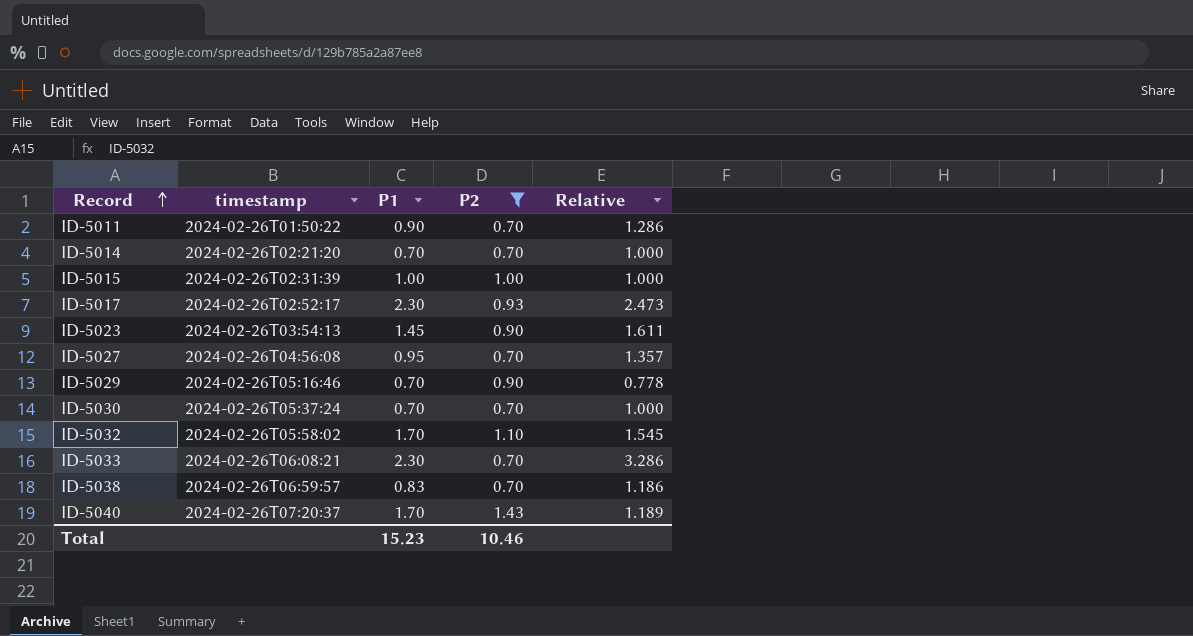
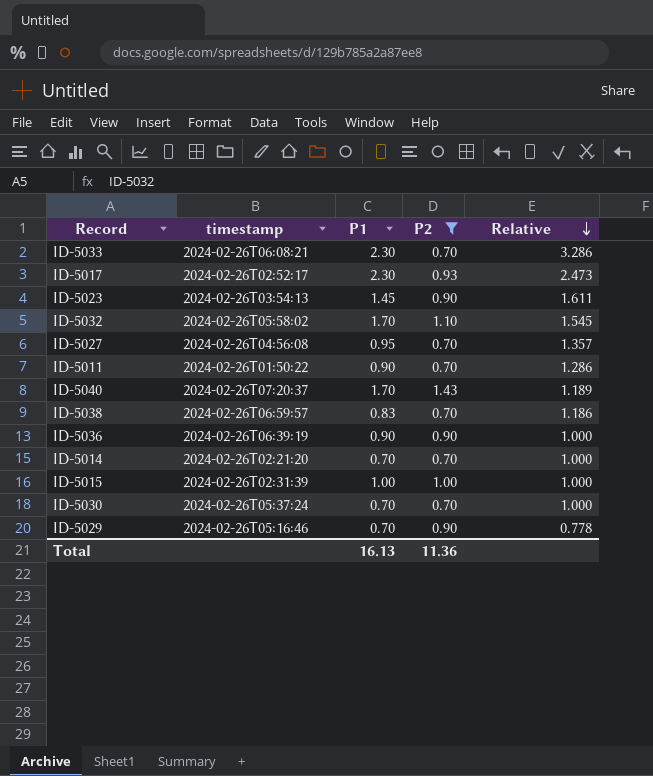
row order: Record ascending -> Relative descending
row ID-5036: none -> 2024-02-26T06:39:19 | 0.90 | 0.90 | 1.000
Total | P1: 15.23 -> 16.13
Total | P2: 10.46 -> 11.36

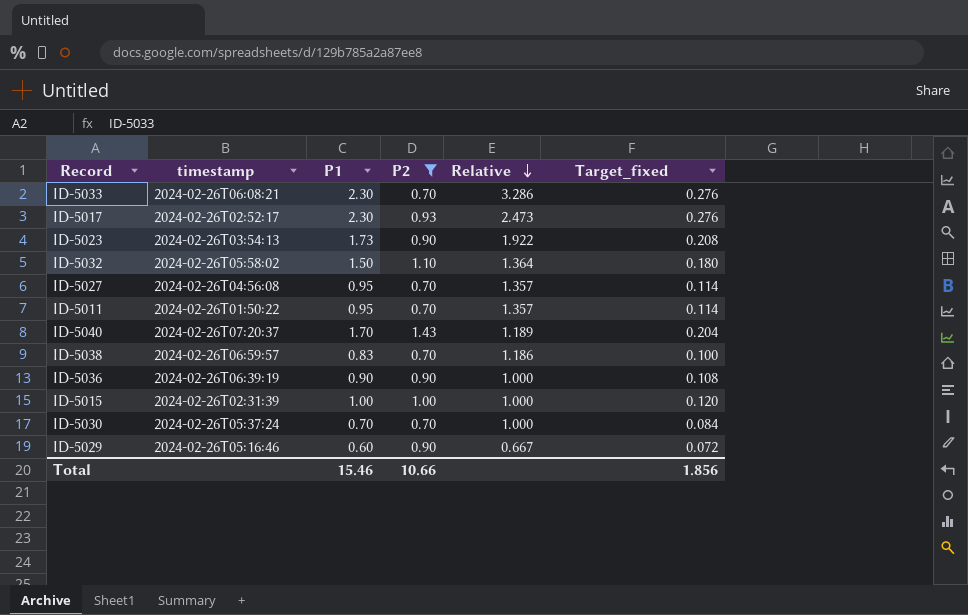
column Target_fixed | formula: none -> [P1] * 0.12
row ID-5014: 2024-02-26T02:21:20 | 0.70 | 0.70 | 1.000 -> none
ID-5023 | P1: 1.45 -> 1.73
ID-5023 | Relative: 1.611 -> 1.922
ID-5032 | P1: 1.70 -> 1.50
ID-5032 | Relative: 1.545 -> 1.364
ID-5011 | P1: 0.90 -> 0.95
ID-5011 | Relative: 1.286 -> 1.357
ID-5029 | P1: 0.70 -> 0.60
ID-5029 | Relative: 0.778 -> 0.667
Total | P1: 16.13 -> 15.46
Total | P2: 11.36 -> 10.66

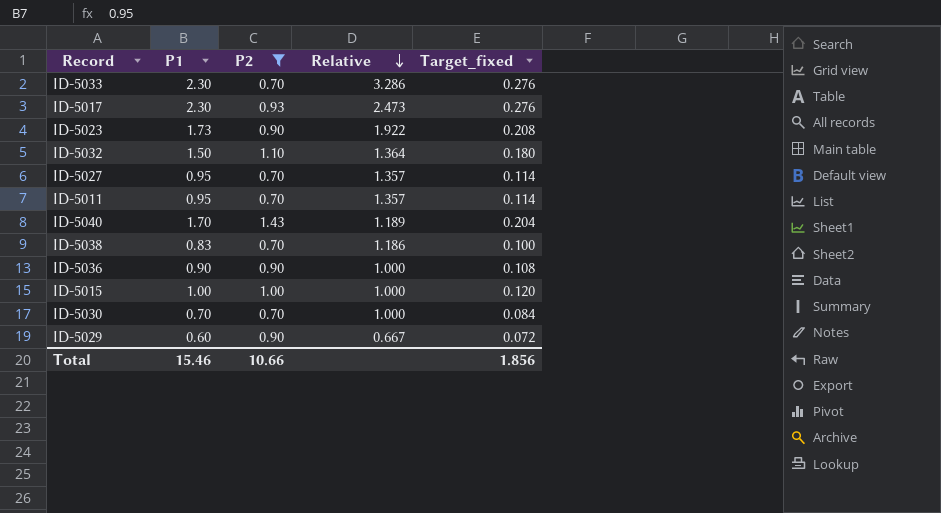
column timestamp | position: 2 -> none

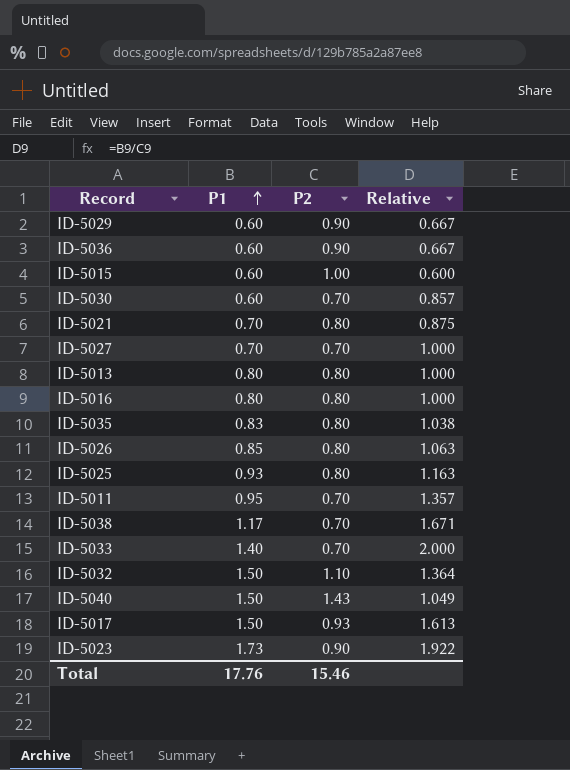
filter: P2 != 0.80 -> none
row order: Relative descending -> P1 ascending
column Target_fixed | formula: [P1] * 0.12 -> none
ID-5036 | P1: 0.90 -> 0.60
ID-5036 | Relative: 1.000 -> 0.667
ID-5015 | P1: 1.00 -> 0.60
ID-5015 | Relative: 1.000 -> 0.600
ID-5030 | P1: 0.70 -> 0.60
ID-5030 | Relative: 1.000 -> 0.857
ID-5027 | P1: 0.95 -> 0.70
ID-5027 | Relative: 1.357 -> 1.000
ID-5038 | P1: 0.83 -> 1.17
ID-5038 | Relative: 1.186 -> 1.671
ID-5033 | P1: 2.30 -> 1.40
ID-5033 | Relative: 3.286 -> 2.000
ID-5040 | P1: 1.70 -> 1.50
ID-5040 | Relative: 1.189 -> 1.049
ID-5017 | P1: 2.30 -> 1.50
ID-5017 | Relative: 2.473 -> 1.613
Total | P1: 15.46 -> 17.76
Total | P2: 10.66 -> 15.46

